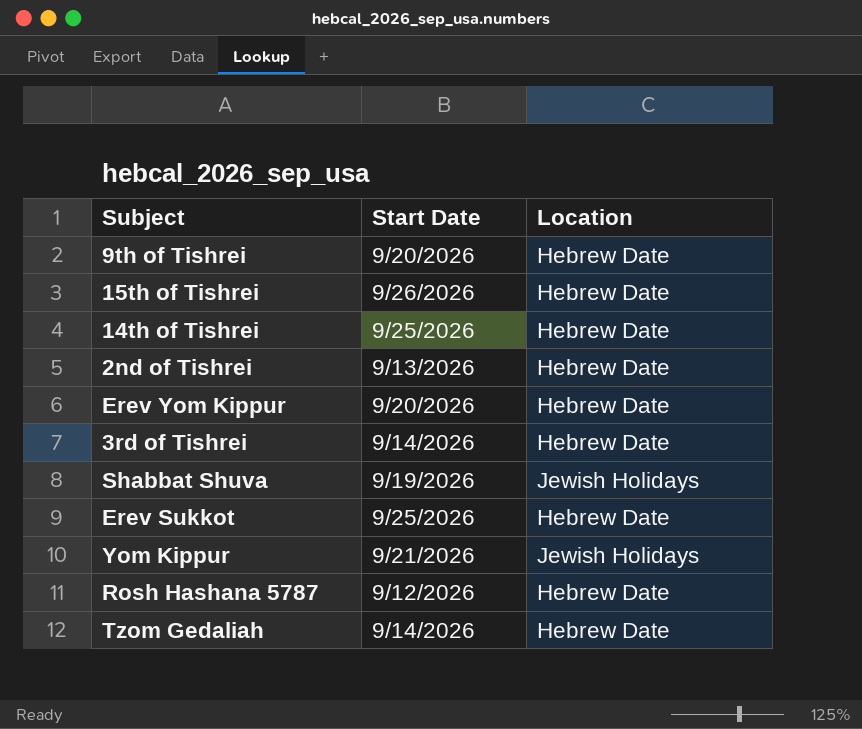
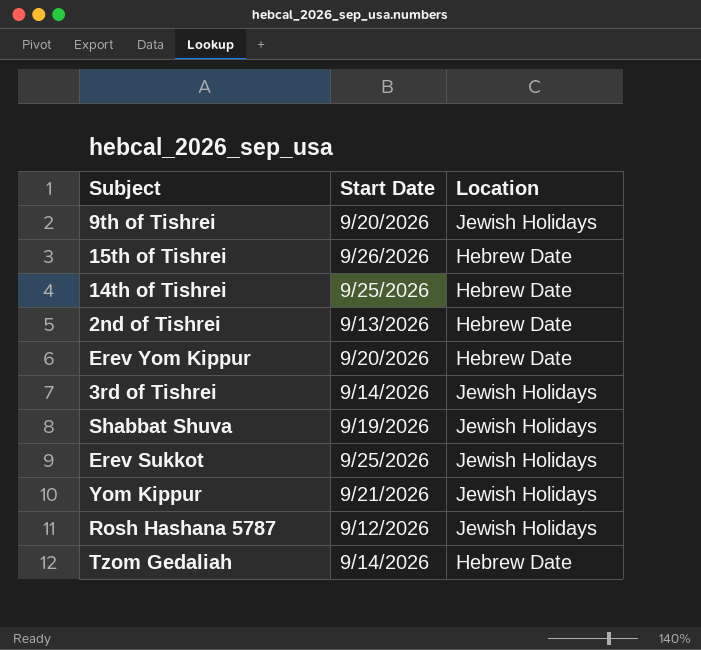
9th of Tishrei | Location: Hebrew Date -> Jewish Holidays
3rd of Tishrei | Location: Hebrew Date -> Jewish Holidays
Erev Sukkot | Location: Hebrew Date -> Jewish Holidays
Rosh Hashana 5787 | Location: Hebrew Date -> Jewish Holidays

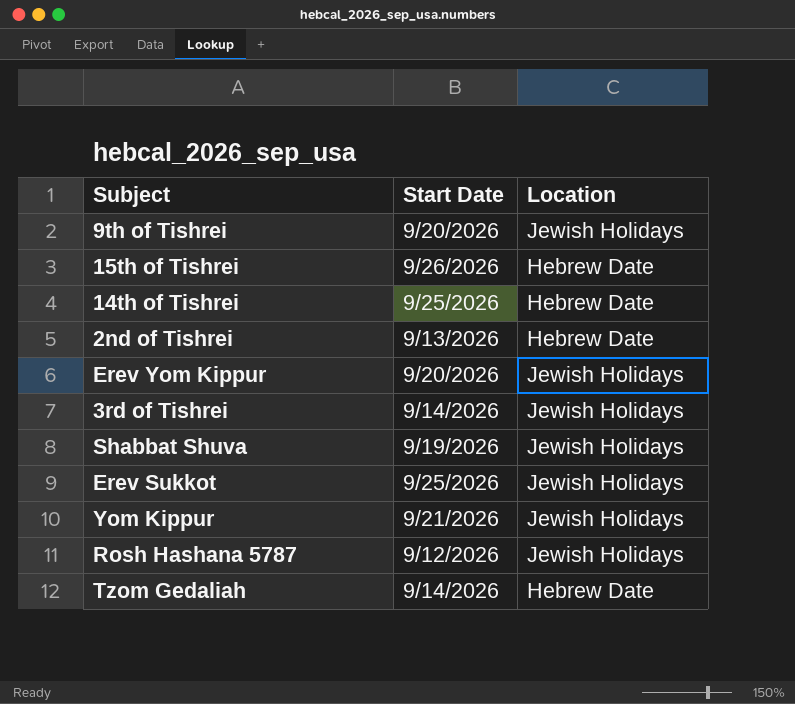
Erev Yom Kippur | Location: Hebrew Date -> Jewish Holidays

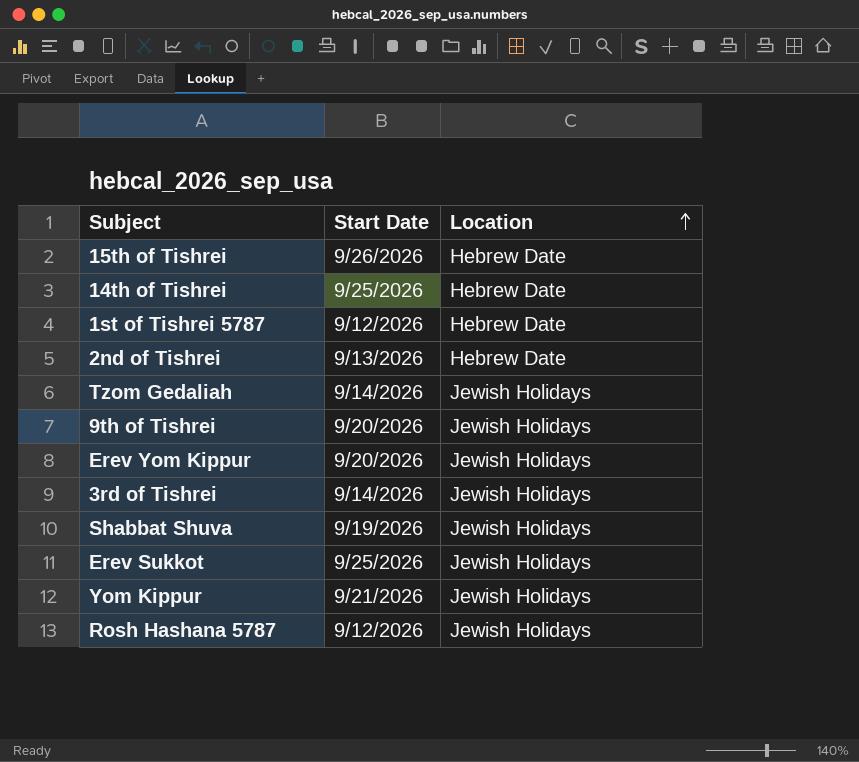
row order: none -> Location ascending
row 1st of Tishrei 5787: none -> 9/12/2026 | Hebrew Date
Tzom Gedaliah | Location: Hebrew Date -> Jewish Holidays

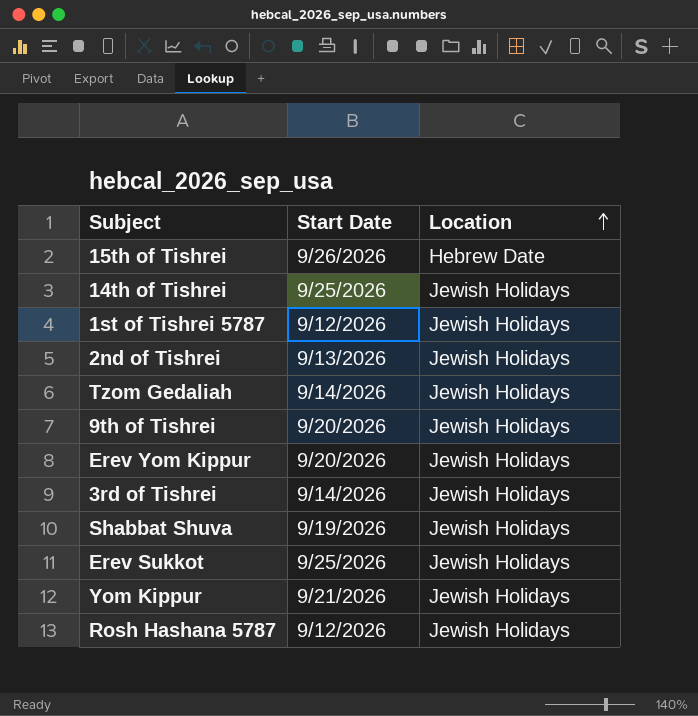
14th of Tishrei | Location: Hebrew Date -> Jewish Holidays
1st of Tishrei 5787 | Location: Hebrew Date -> Jewish Holidays
2nd of Tishrei | Location: Hebrew Date -> Jewish Holidays

